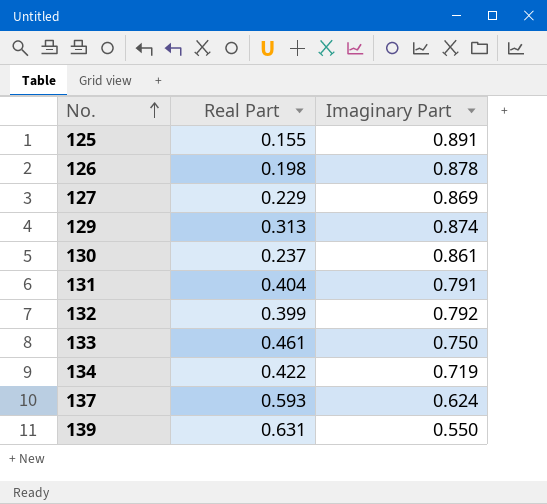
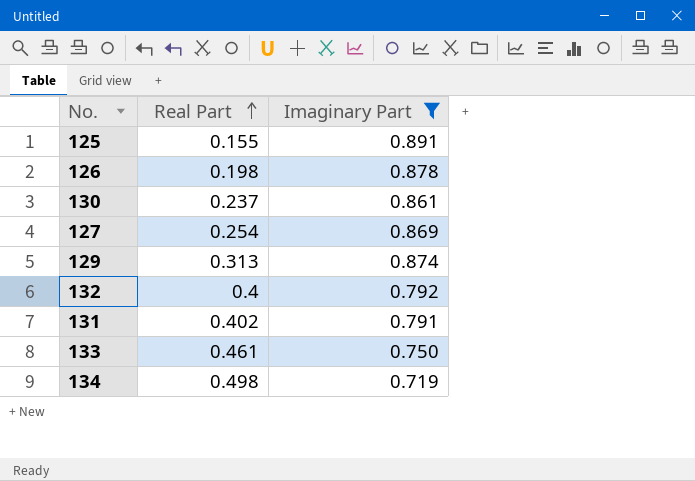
filter: none -> Imaginary Part >= 0.719
row order: No. ascending -> Real Part ascending
127 | Real Part: 0.229 -> 0.254
132 | Real Part: 0.399 -> 0.4
131 | Real Part: 0.404 -> 0.402
134 | Real Part: 0.422 -> 0.498

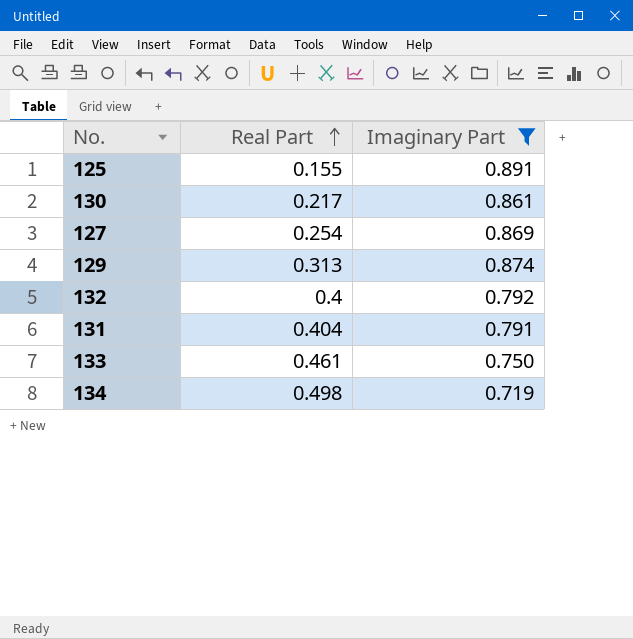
row 126: 0.198 | 0.878 -> none
130 | Real Part: 0.237 -> 0.217
131 | Real Part: 0.402 -> 0.404

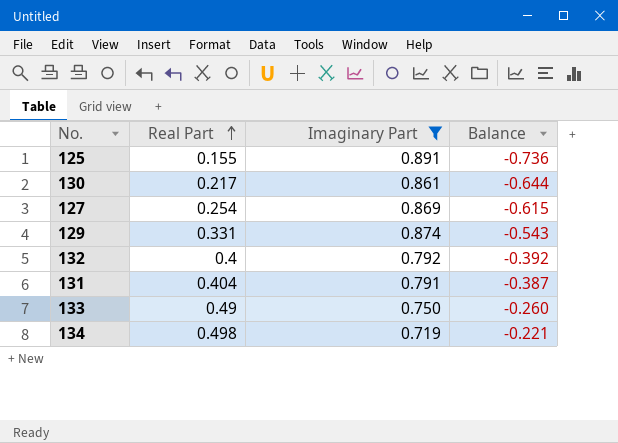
column Balance | formula: none -> [Real Part] - [Imaginary Part]
129 | Real Part: 0.313 -> 0.331
133 | Real Part: 0.461 -> 0.49

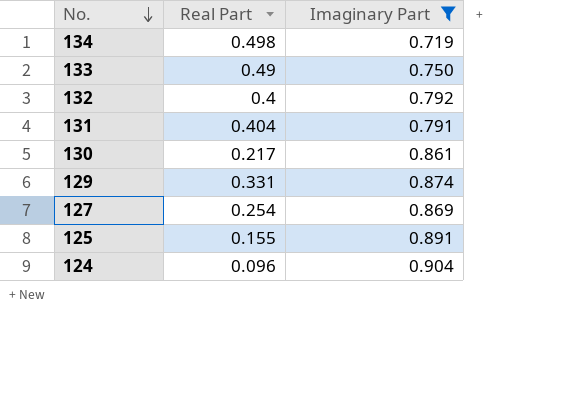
row order: Real Part ascending -> No. descending
column Balance | formula: [Real Part] - [Imaginary Part] -> none
row 124: none -> 0.096 | 0.904

